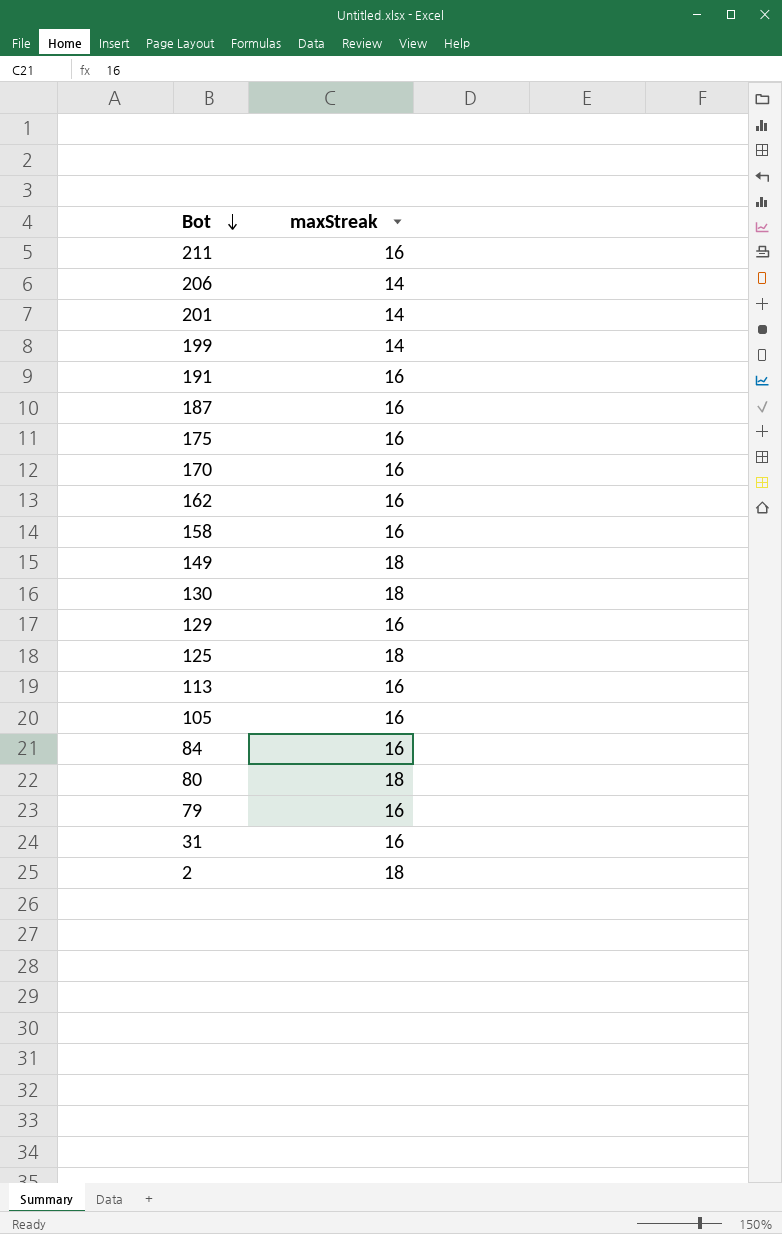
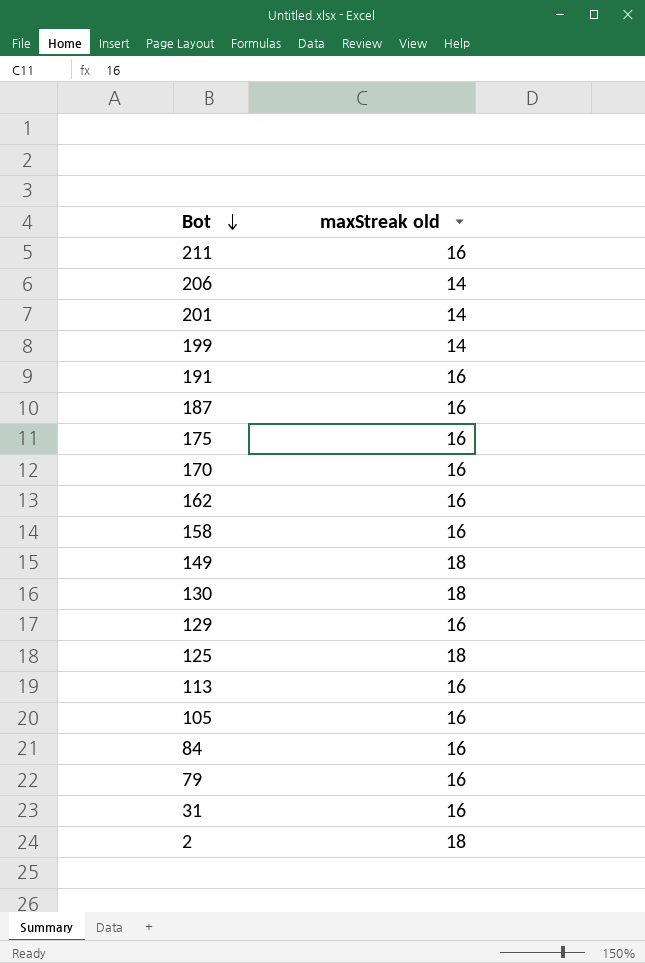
column name: maxStreak -> maxStreak old
row 80: 18 -> none

